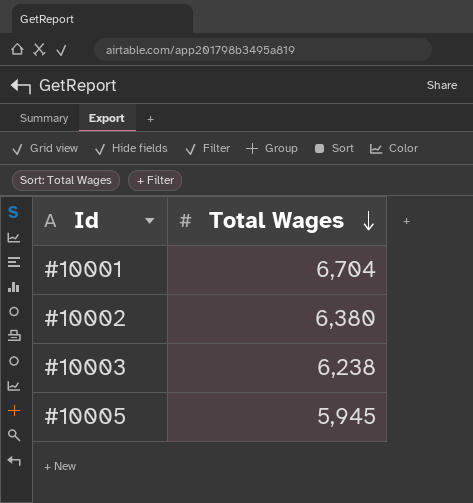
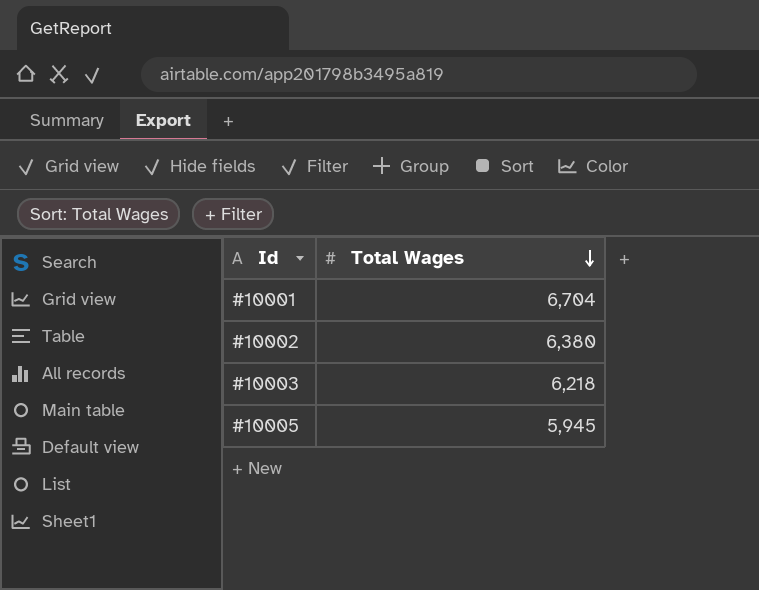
#10003 | Total Wages: 6,238 -> 6,218

